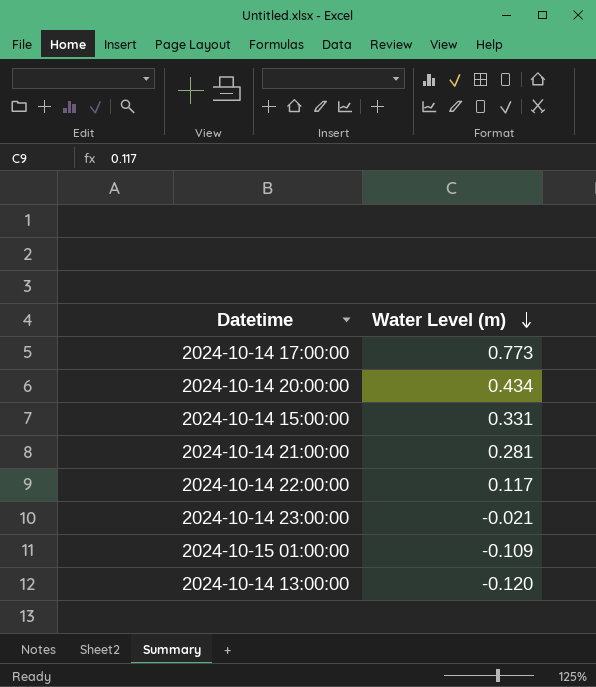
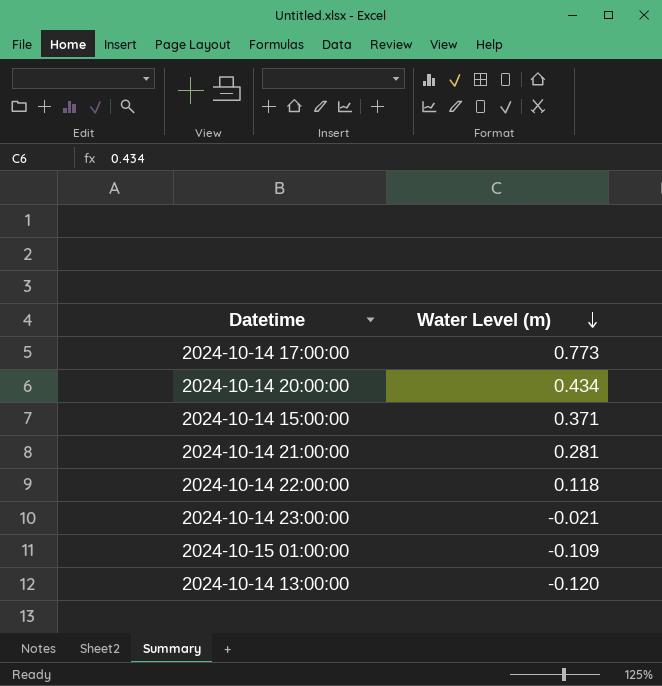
2024-10-14 15:00:00 | Water Level (m): 0.331 -> 0.371
2024-10-14 22:00:00 | Water Level (m): 0.117 -> 0.118

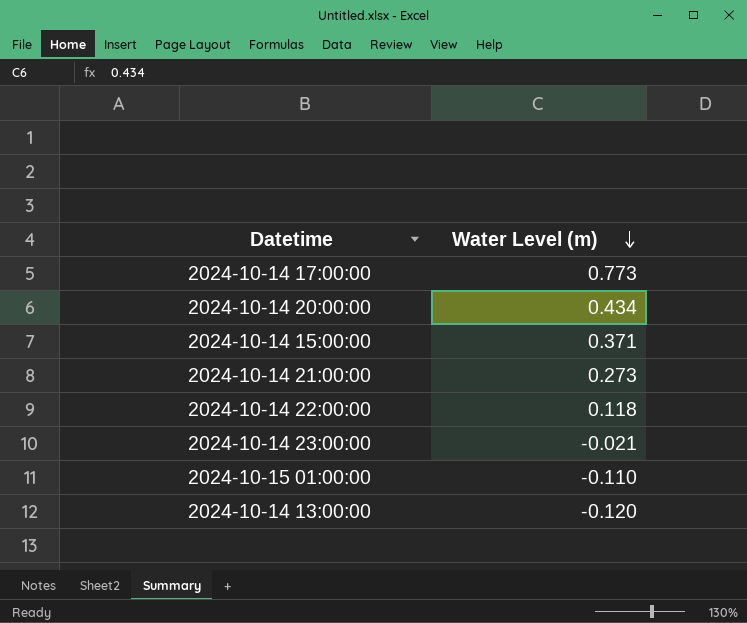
2024-10-14 21:00:00 | Water Level (m): 0.281 -> 0.273
2024-10-15 01:00:00 | Water Level (m): -0.109 -> -0.110

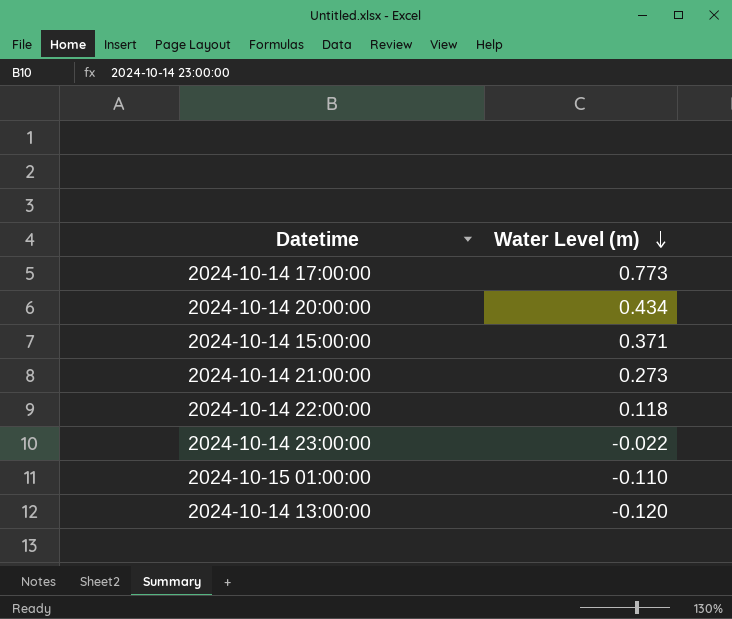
2024-10-14 23:00:00 | Water Level (m): -0.021 -> -0.022

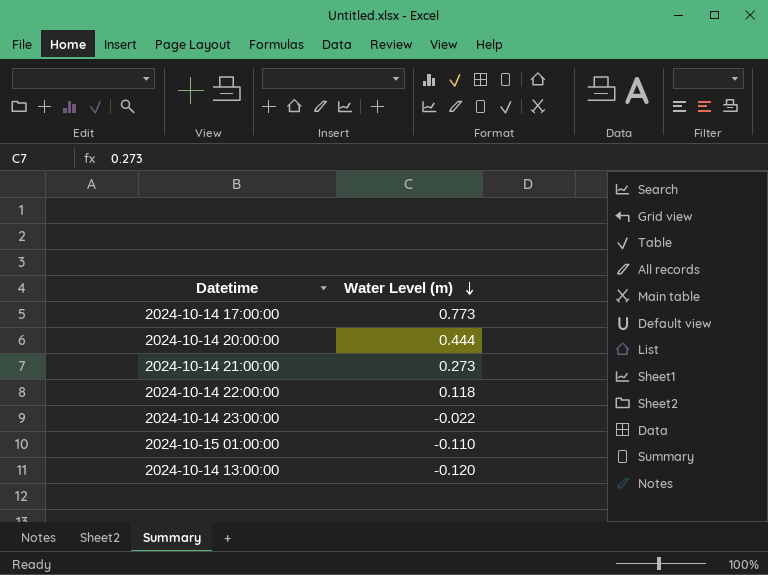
row 2024-10-14 15:00:00: 0.371 -> none
2024-10-14 20:00:00 | Water Level (m): 0.434 -> 0.444

